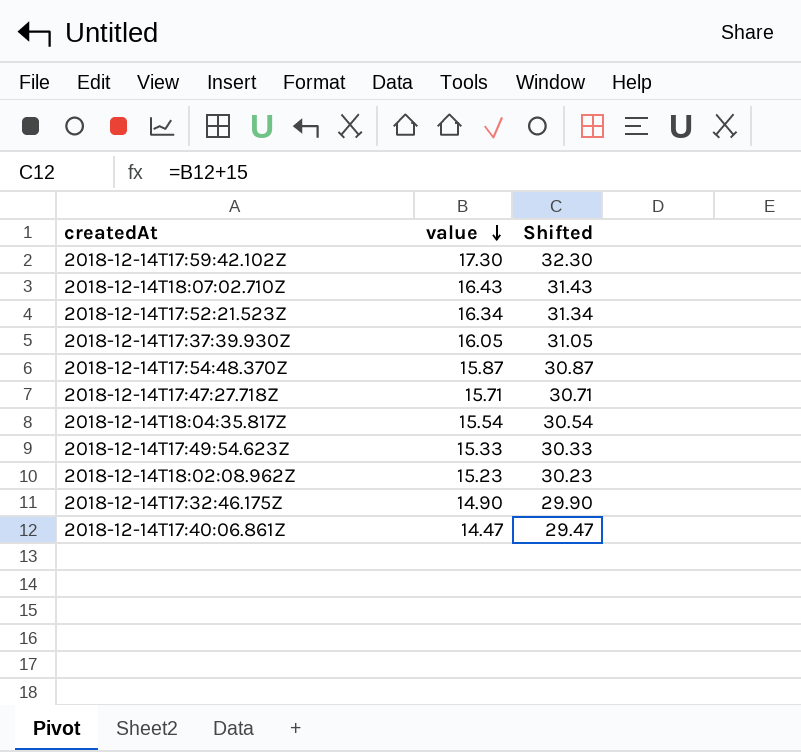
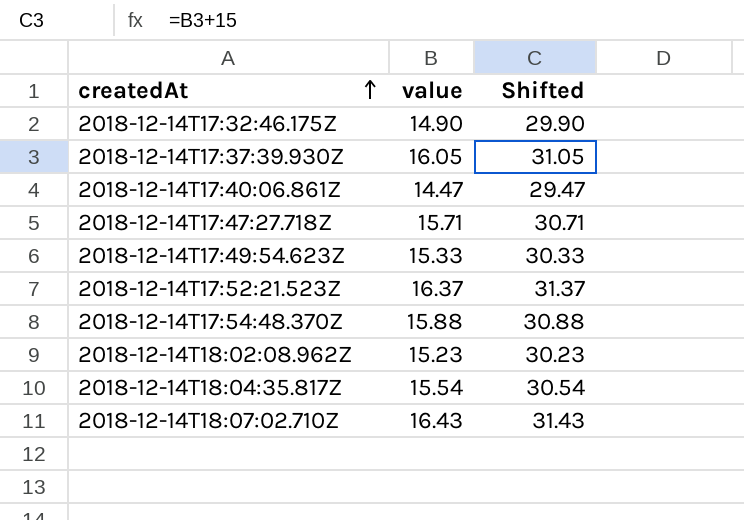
row order: value descending -> createdAt ascending
row 2018-12-14T17:59:42.102Z: 17.30 | 32.30 -> none
2018-12-14T17:52:21.523Z | value: 16.34 -> 16.37
2018-12-14T17:52:21.523Z | Shifted: 31.34 -> 31.37
2018-12-14T17:54:48.370Z | value: 15.87 -> 15.88
2018-12-14T17:54:48.370Z | Shifted: 30.87 -> 30.88

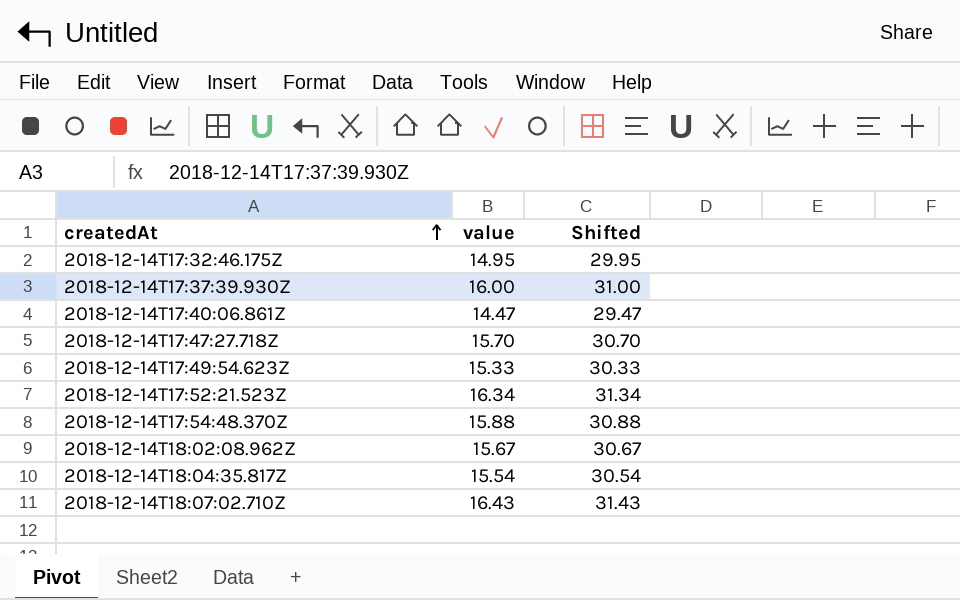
2018-12-14T17:32:46.175Z | value: 14.90 -> 14.95
2018-12-14T17:32:46.175Z | Shifted: 29.90 -> 29.95
2018-12-14T17:37:39.930Z | value: 16.05 -> 16.00
2018-12-14T17:37:39.930Z | Shifted: 31.05 -> 31.00
2018-12-14T17:47:27.718Z | value: 15.71 -> 15.70
2018-12-14T17:47:27.718Z | Shifted: 30.71 -> 30.70
2018-12-14T17:52:21.523Z | value: 16.37 -> 16.34
2018-12-14T17:52:21.523Z | Shifted: 31.37 -> 31.34
2018-12-14T18:02:08.962Z | value: 15.23 -> 15.67
2018-12-14T18:02:08.962Z | Shifted: 30.23 -> 30.67

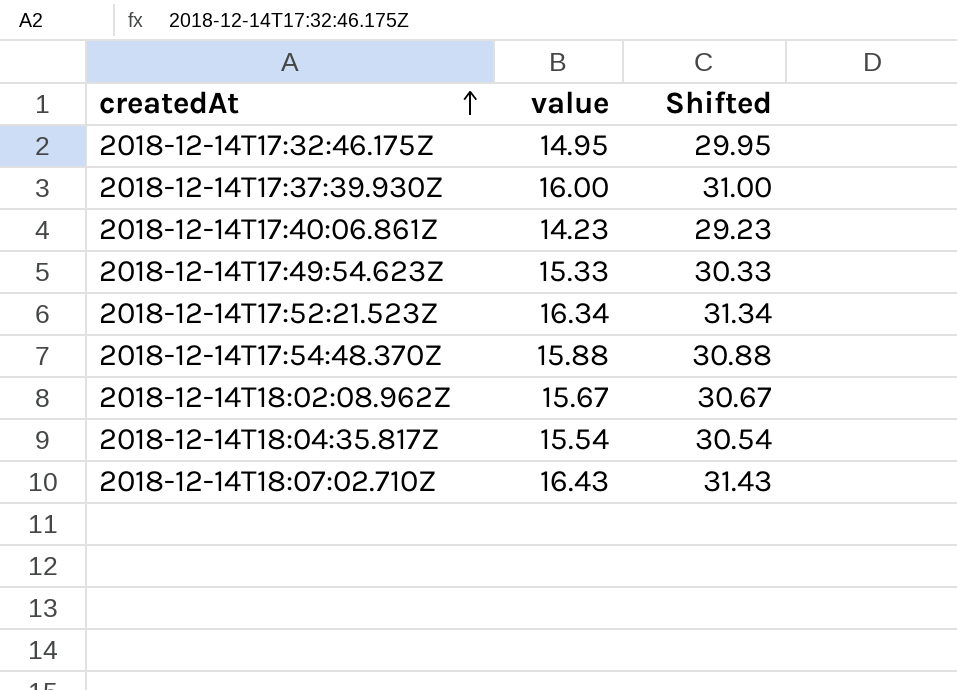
row 2018-12-14T17:47:27.718Z: 15.70 | 30.70 -> none
2018-12-14T17:40:06.861Z | value: 14.47 -> 14.23
2018-12-14T17:40:06.861Z | Shifted: 29.47 -> 29.23

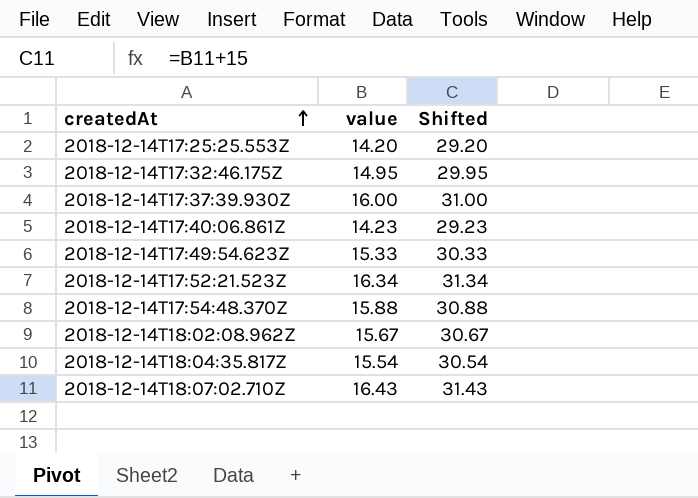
row 2018-12-14T17:25:25.553Z: none -> 14.20 | 29.20

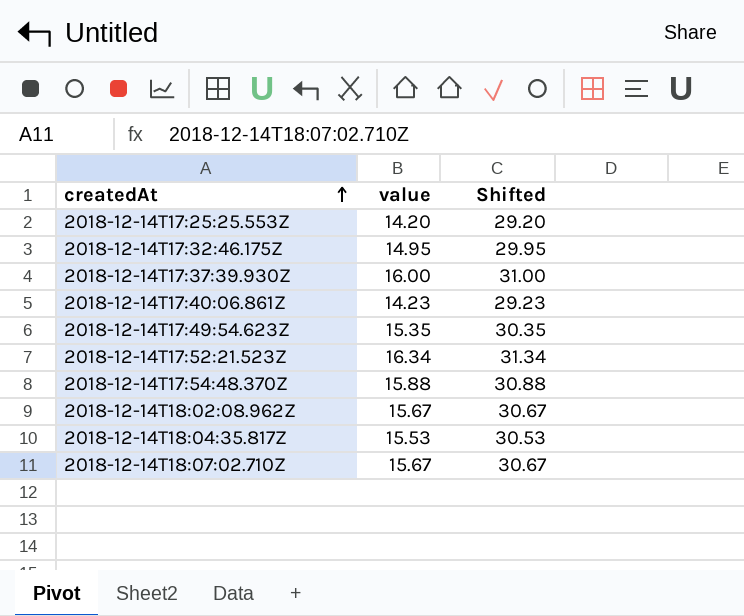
2018-12-14T17:49:54.623Z | value: 15.33 -> 15.35
2018-12-14T17:49:54.623Z | Shifted: 30.33 -> 30.35
2018-12-14T18:04:35.817Z | value: 15.54 -> 15.53
2018-12-14T18:04:35.817Z | Shifted: 30.54 -> 30.53
2018-12-14T18:07:02.710Z | value: 16.43 -> 15.67
2018-12-14T18:07:02.710Z | Shifted: 31.43 -> 30.67

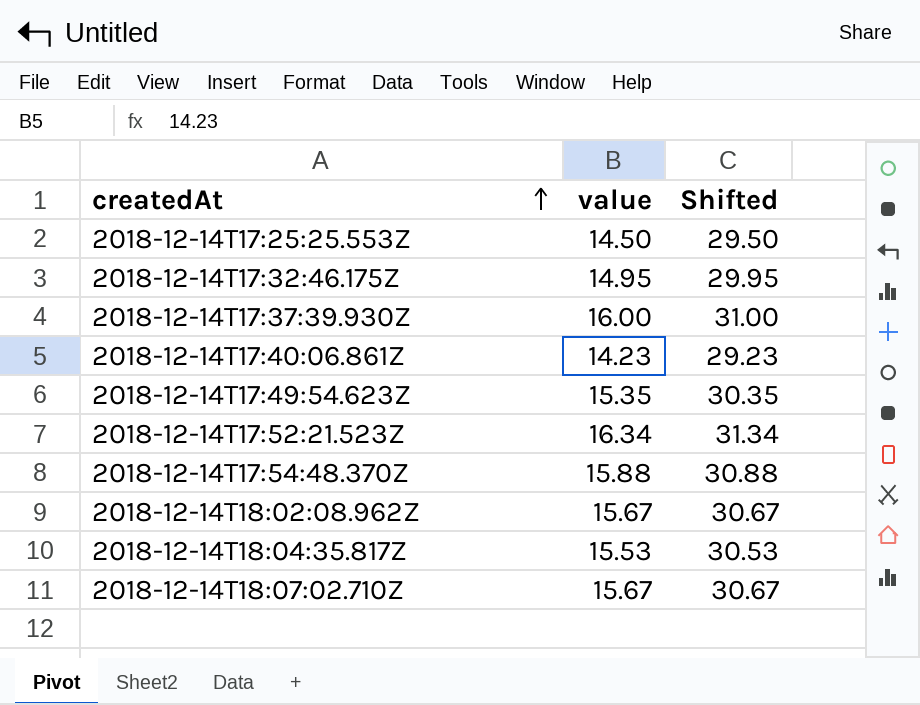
2018-12-14T17:25:25.553Z | value: 14.20 -> 14.50
2018-12-14T17:25:25.553Z | Shifted: 29.20 -> 29.50

